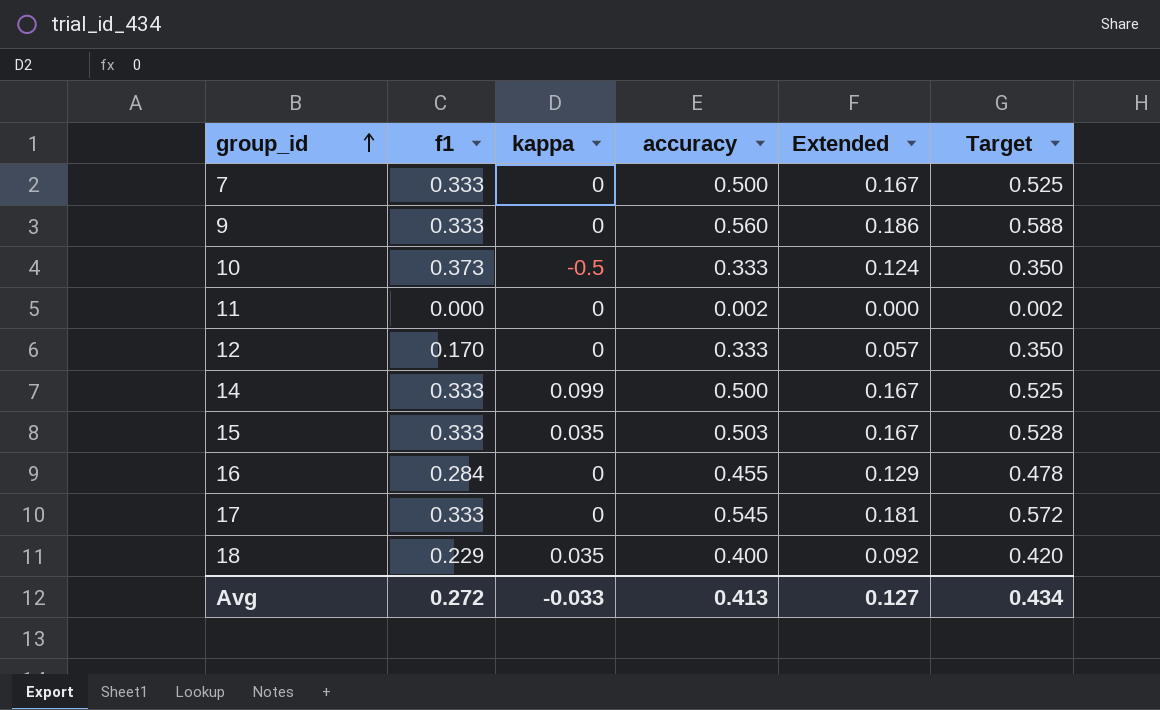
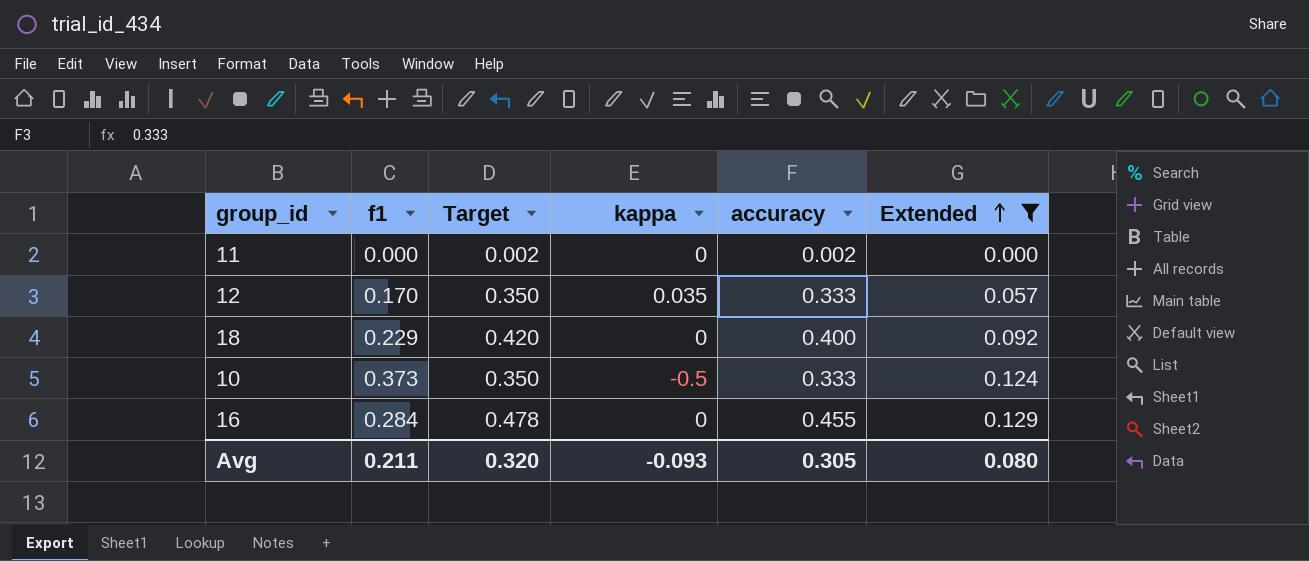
filter: none -> Extended <= 0.129
row order: group_id ascending -> Extended ascending
column Target | position: 6 -> 3
12 | kappa: 0 -> 0.035
18 | kappa: 0.035 -> 0
Avg | f1: 0.272 -> 0.211
Avg | Target: 0.434 -> 0.320
Avg | kappa: -0.033 -> -0.093
Avg | accuracy: 0.413 -> 0.305
Avg | Extended: 0.127 -> 0.080

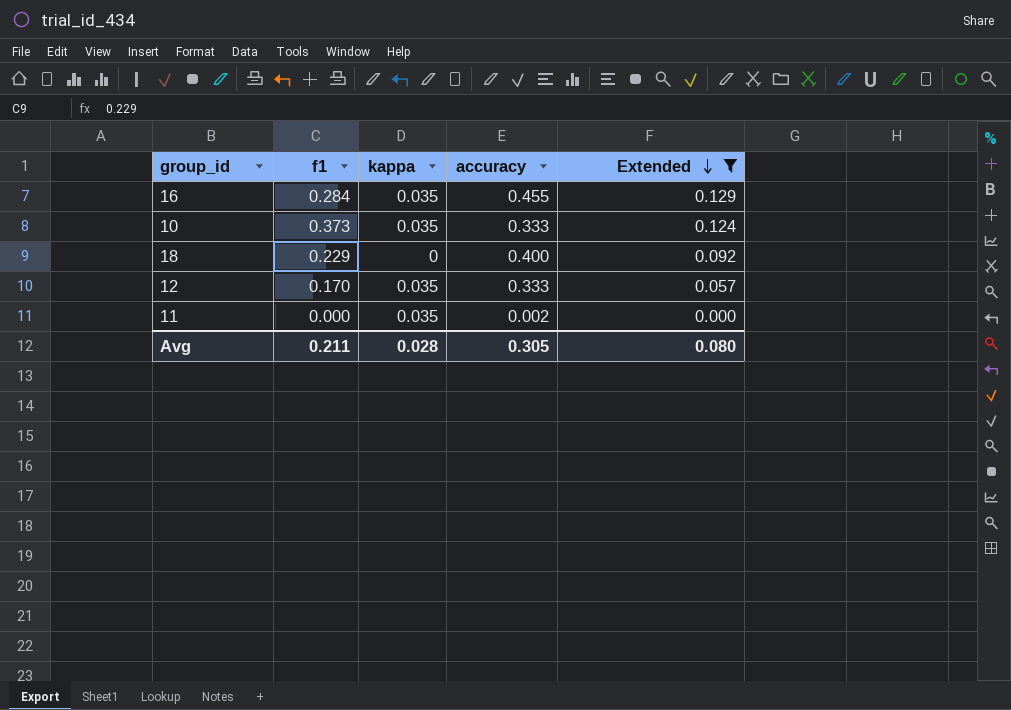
row order: Extended ascending -> Extended descending
column Target | formula: [accuracy] * 1.05 -> none
16 | kappa: 0 -> 0.035
10 | kappa: -0.5 -> 0.035
11 | kappa: 0 -> 0.035
Avg | kappa: -0.093 -> 0.028

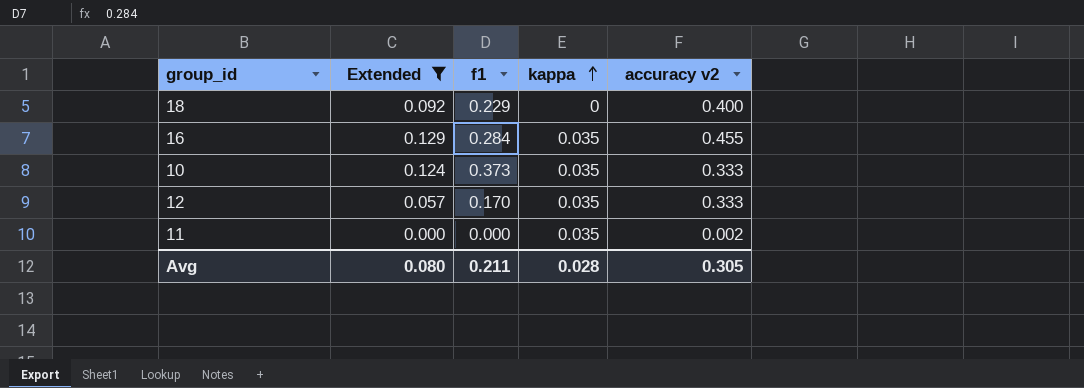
row order: Extended descending -> kappa ascending
column Extended | position: 5 -> 2
column name: accuracy -> accuracy v2

